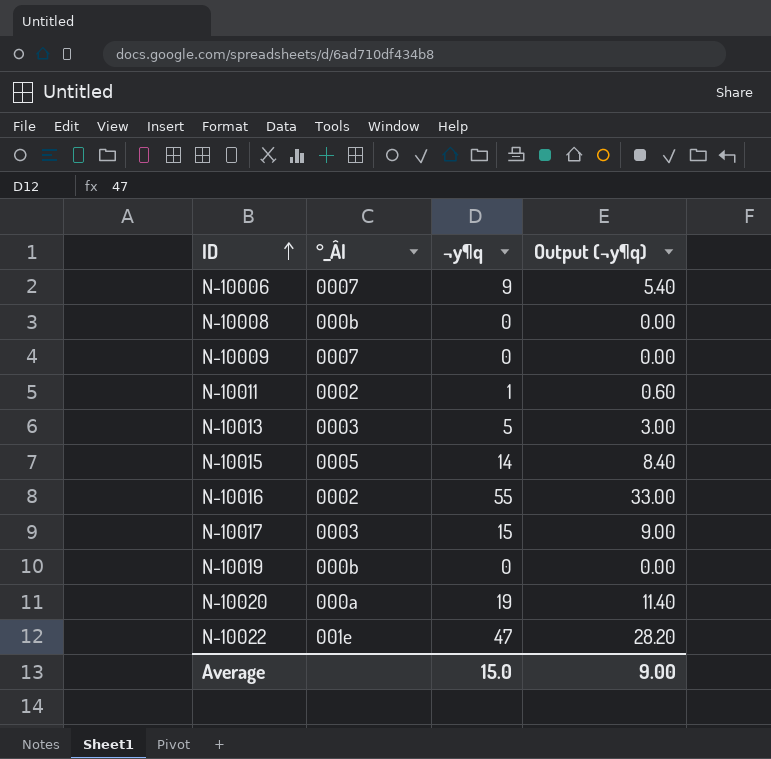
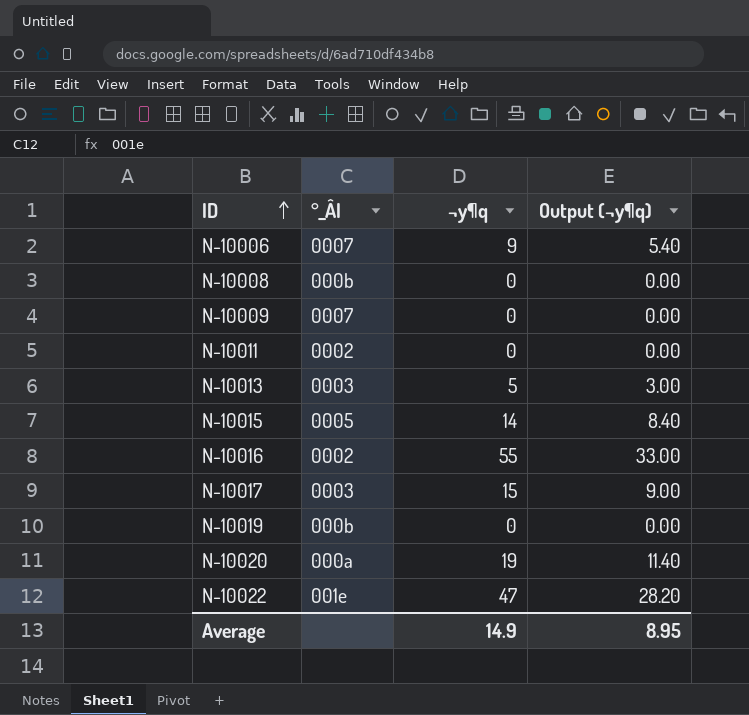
N-10011 | ¬y¶q: 1 -> 0
N-10011 | Output (¬y¶q): 0.60 -> 0.00
Average | ¬y¶q: 15.0 -> 14.9
Average | Output (¬y¶q): 9.00 -> 8.95

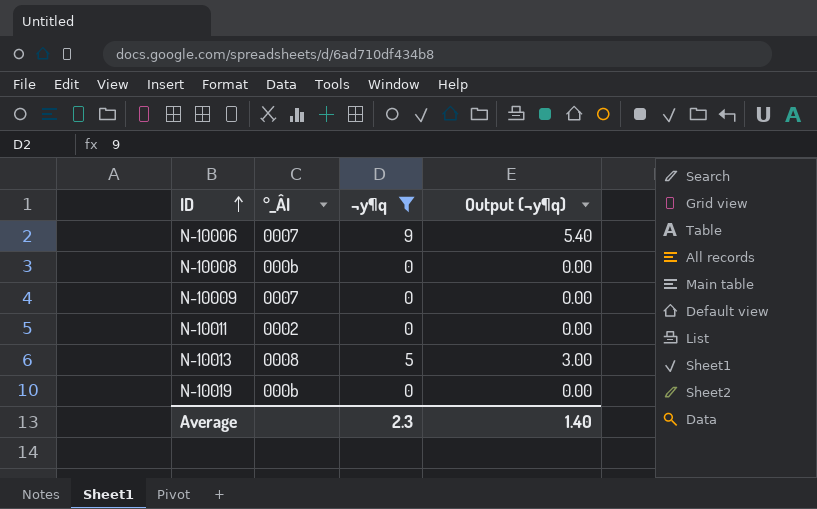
filter: none -> ¬y¶q <= 9
N-10013 | °_ÂI: 0003 -> 0008
Average | ¬y¶q: 14.9 -> 2.3
Average | Output (¬y¶q): 8.95 -> 1.40

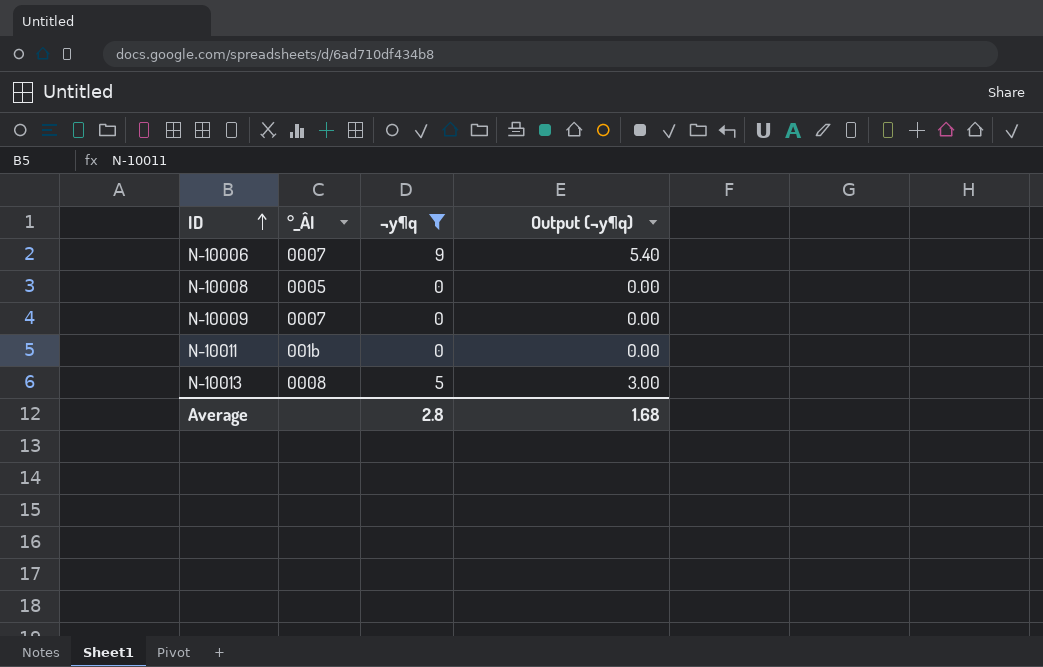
row N-10019: 000b | 0 | 0.00 -> none
N-10008 | °_ÂI: 000b -> 0005
N-10011 | °_ÂI: 0002 -> 001b
Average | ¬y¶q: 2.3 -> 2.8
Average | Output (¬y¶q): 1.40 -> 1.68

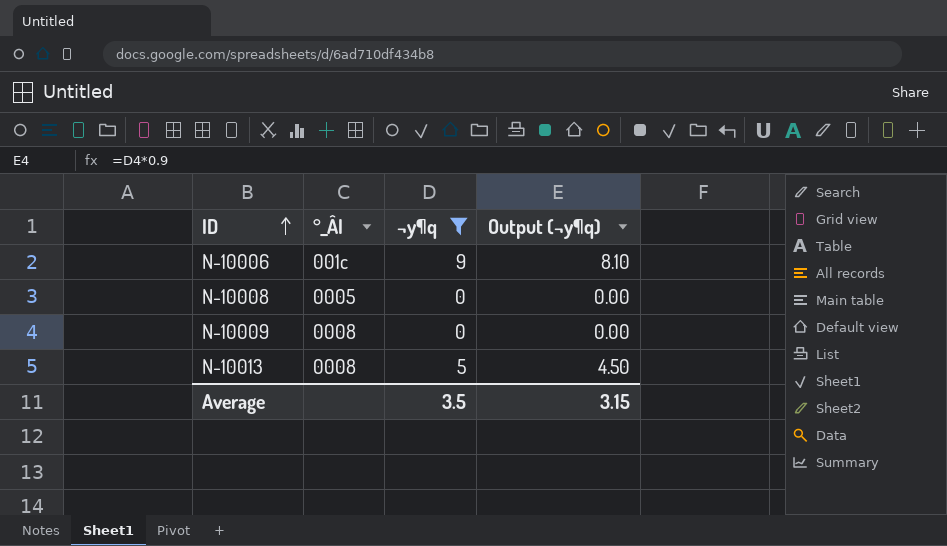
column Output (¬y¶q) | formula: [¬y¶q] * 0.6 -> [¬y¶q] * 0.9
row N-10011: 001b | 0 | 0.00 -> none
N-10006 | °_ÂI: 0007 -> 001c
N-10009 | °_ÂI: 0007 -> 0008
Average | ¬y¶q: 2.8 -> 3.5
Average | Output (¬y¶q): 1.68 -> 3.15

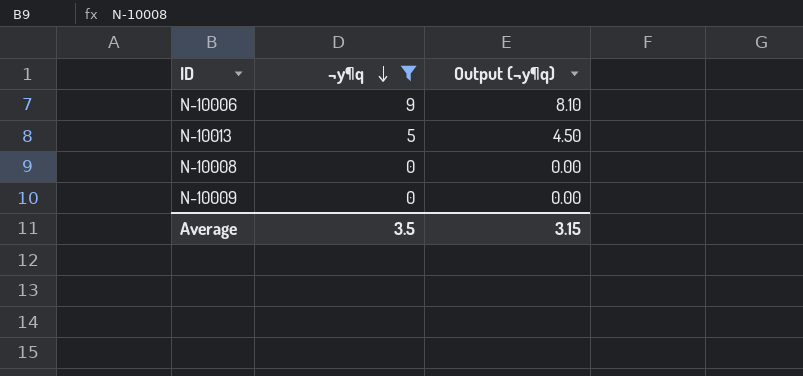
row order: ID ascending -> ¬y¶q descending
column °_ÂI | position: 2 -> none

